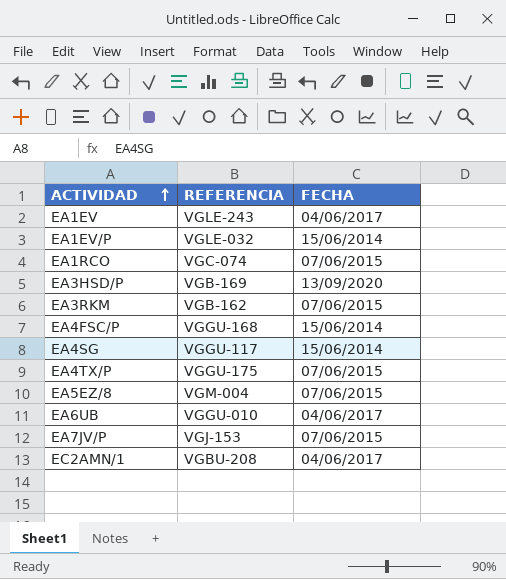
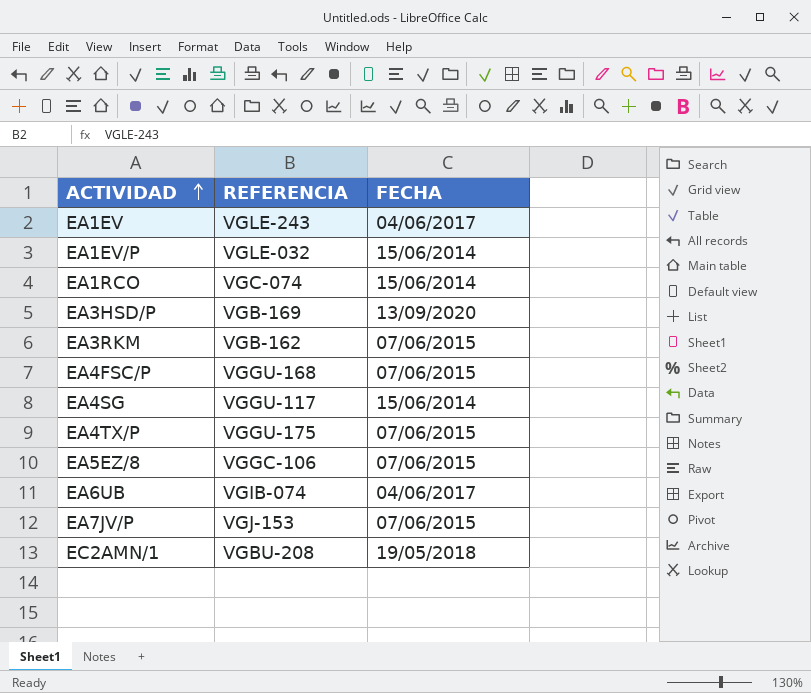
EA1RCO | FECHA: 07/06/2015 -> 15/06/2014
EA4FSC/P | FECHA: 15/06/2014 -> 07/06/2015
EA5EZ/8 | REFERENCIA: VGM-004 -> VGGC-106
EA6UB | REFERENCIA: VGGU-010 -> VGIB-074
EC2AMN/1 | FECHA: 04/06/2017 -> 19/05/2018

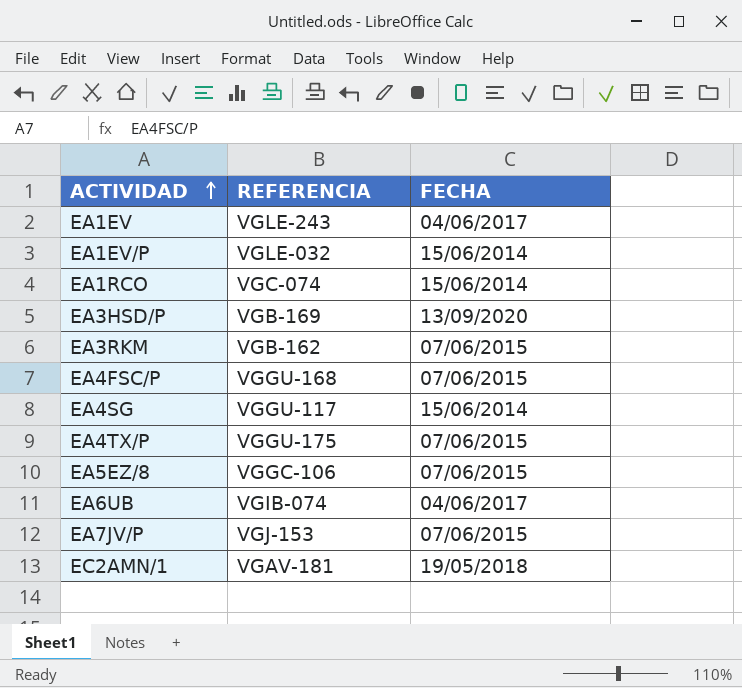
EC2AMN/1 | REFERENCIA: VGBU-208 -> VGAV-181

